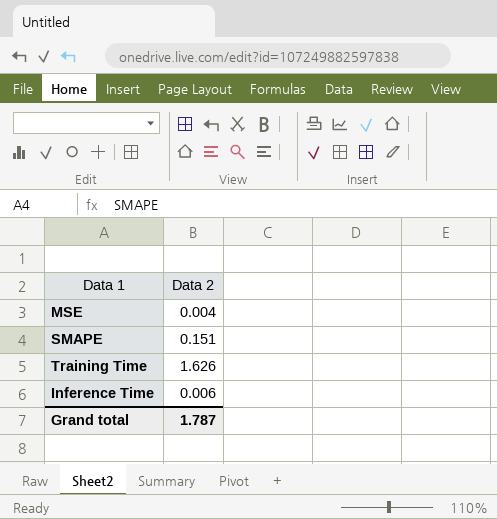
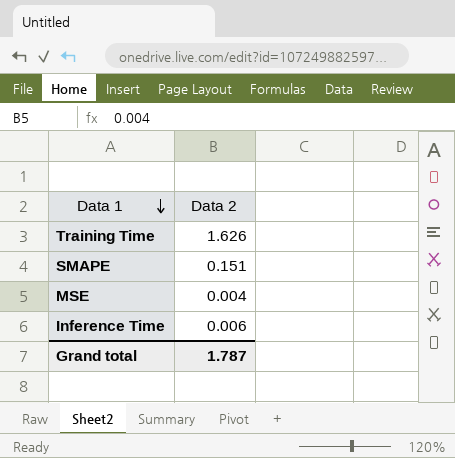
row order: none -> Data 1 descending

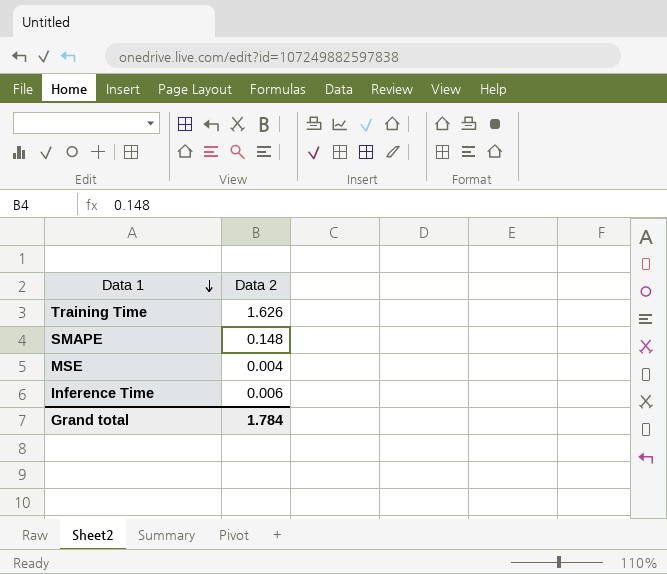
SMAPE | Data 2: 0.151 -> 0.148
Grand total | Data 2: 1.787 -> 1.784

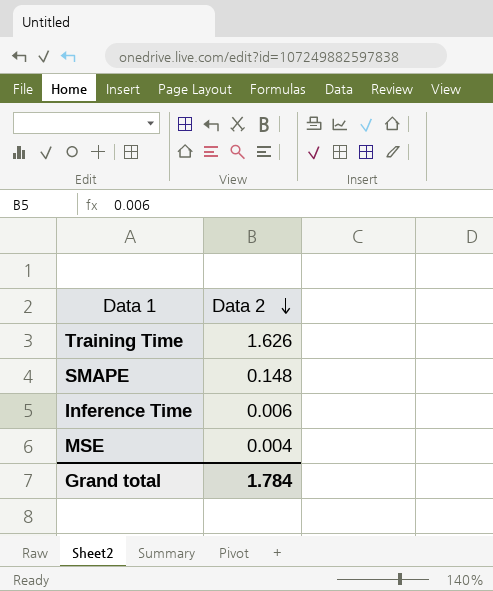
row order: Data 1 descending -> Data 2 descending

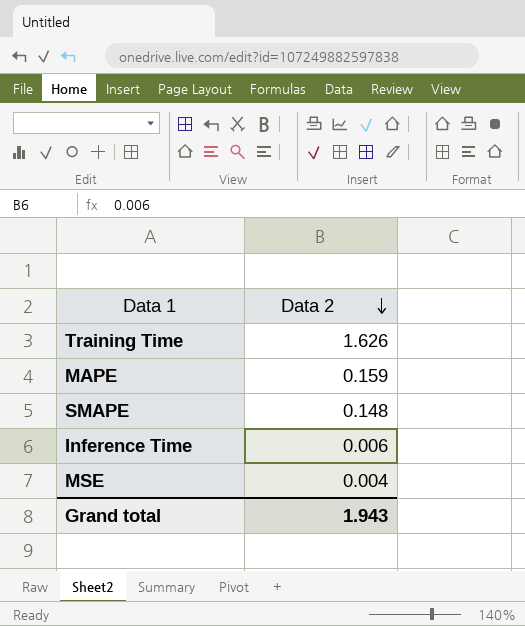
row MAPE: none -> 0.159
Grand total | Data 2: 1.784 -> 1.943

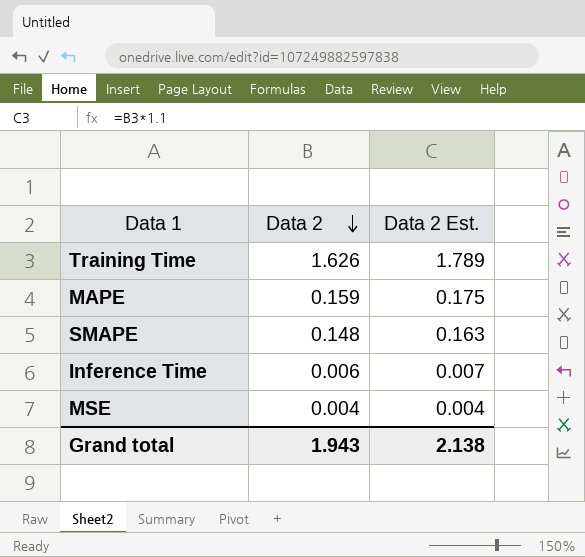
column Data 2 Est. | formula: none -> [Data 2] * 1.1

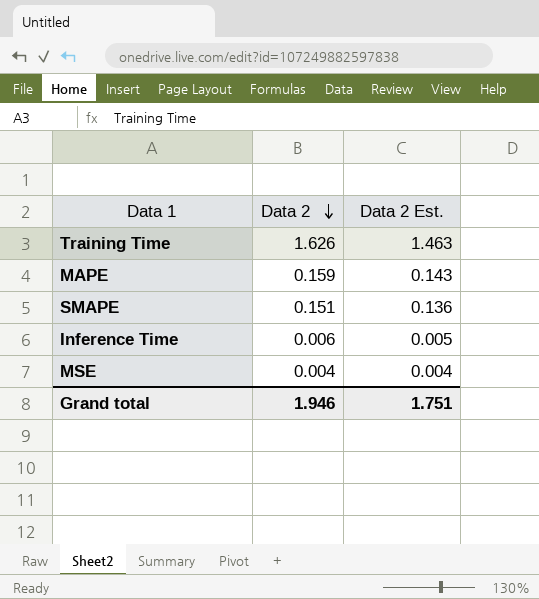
column Data 2 Est. | formula: [Data 2] * 1.1 -> [Data 2] * 0.9
SMAPE | Data 2: 0.148 -> 0.151
Grand total | Data 2: 1.943 -> 1.946
Grand total | Data 2 Est.: 2.138 -> 1.751

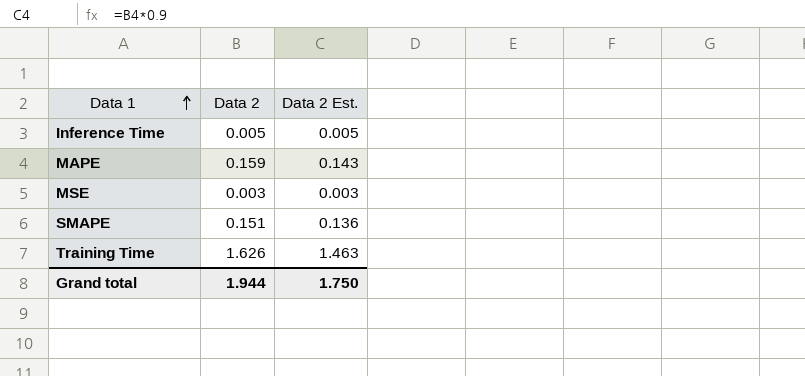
row order: Data 2 descending -> Data 1 ascending
Inference Time | Data 2: 0.006 -> 0.005
MSE | Data 2: 0.004 -> 0.003
MSE | Data 2 Est.: 0.004 -> 0.003
Grand total | Data 2: 1.946 -> 1.944
Grand total | Data 2 Est.: 1.751 -> 1.750

